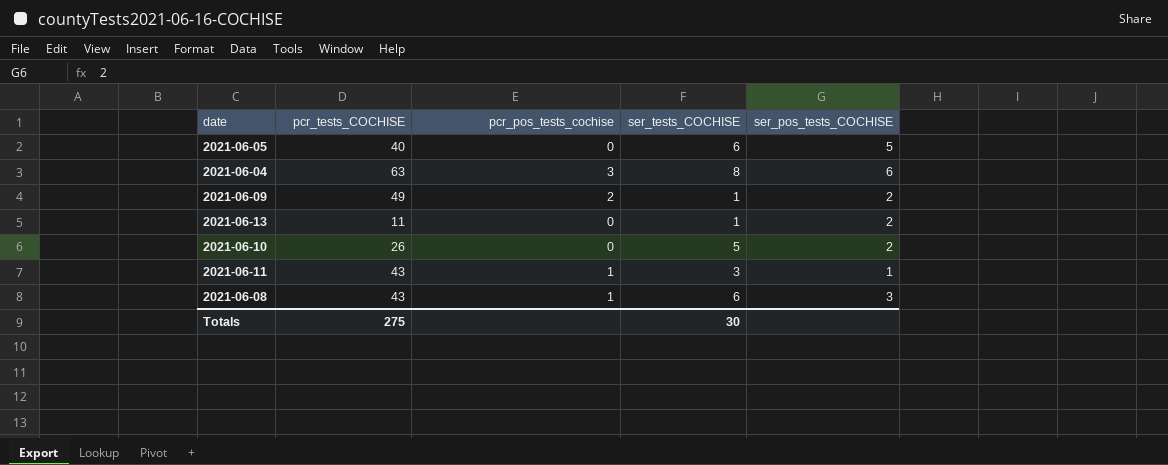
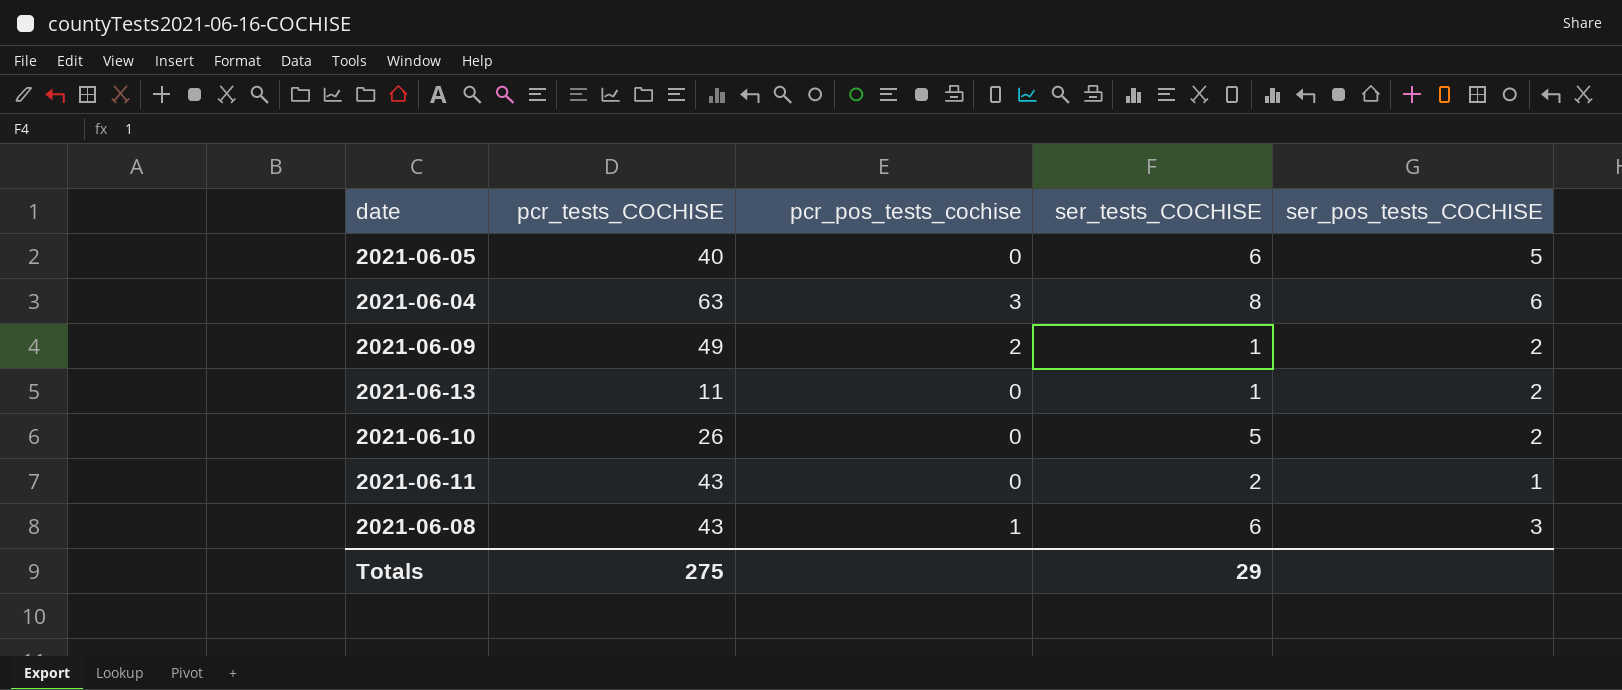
2021-06-11 | pcr_pos_tests_cochise: 1 -> 0
2021-06-11 | ser_tests_COCHISE: 3 -> 2
Totals | ser_tests_COCHISE: 30 -> 29

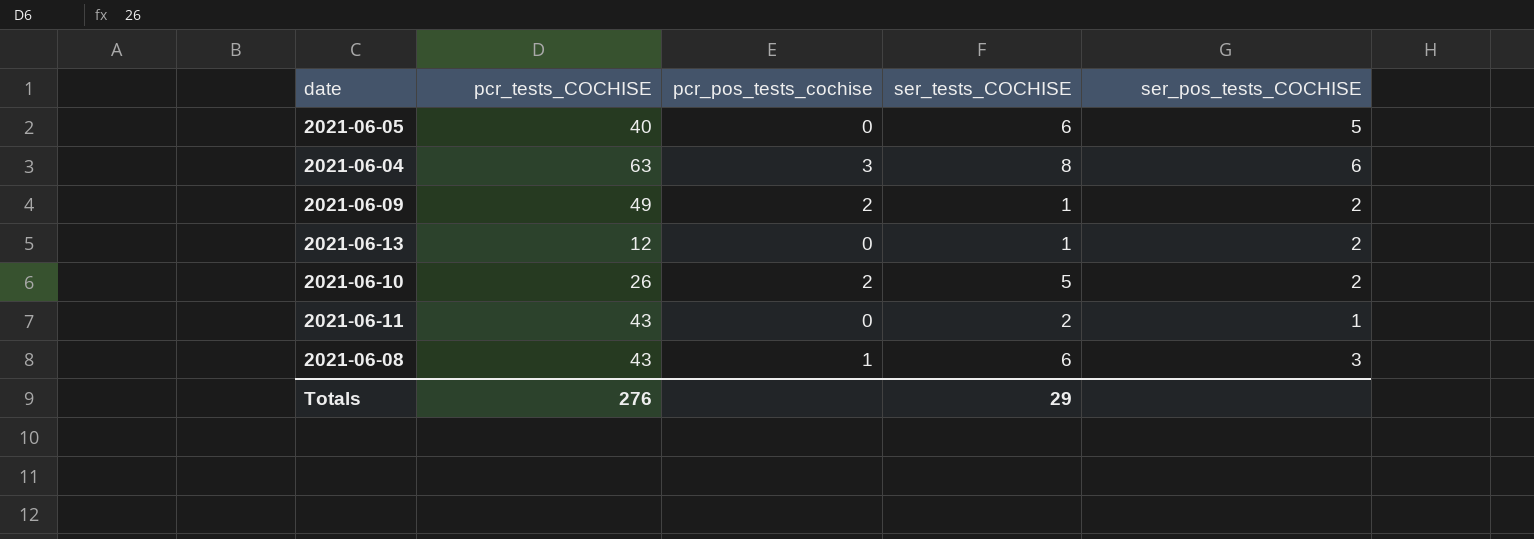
2021-06-13 | pcr_tests_COCHISE: 11 -> 12
2021-06-10 | pcr_pos_tests_cochise: 0 -> 2
Totals | pcr_tests_COCHISE: 275 -> 276

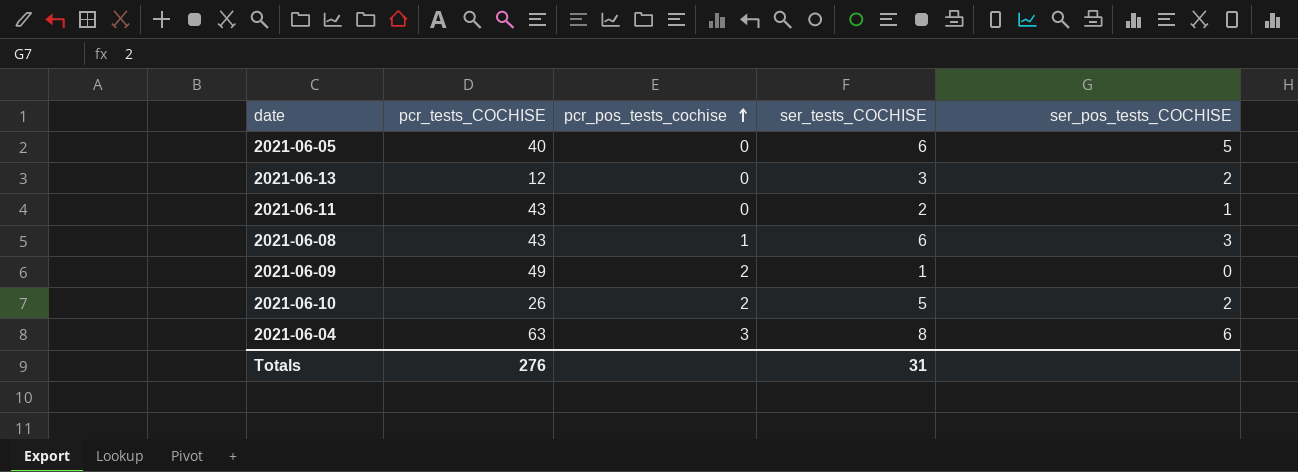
row order: none -> pcr_pos_tests_cochise ascending
2021-06-13 | ser_tests_COCHISE: 1 -> 3
2021-06-09 | ser_pos_tests_COCHISE: 2 -> 0
Totals | ser_tests_COCHISE: 29 -> 31

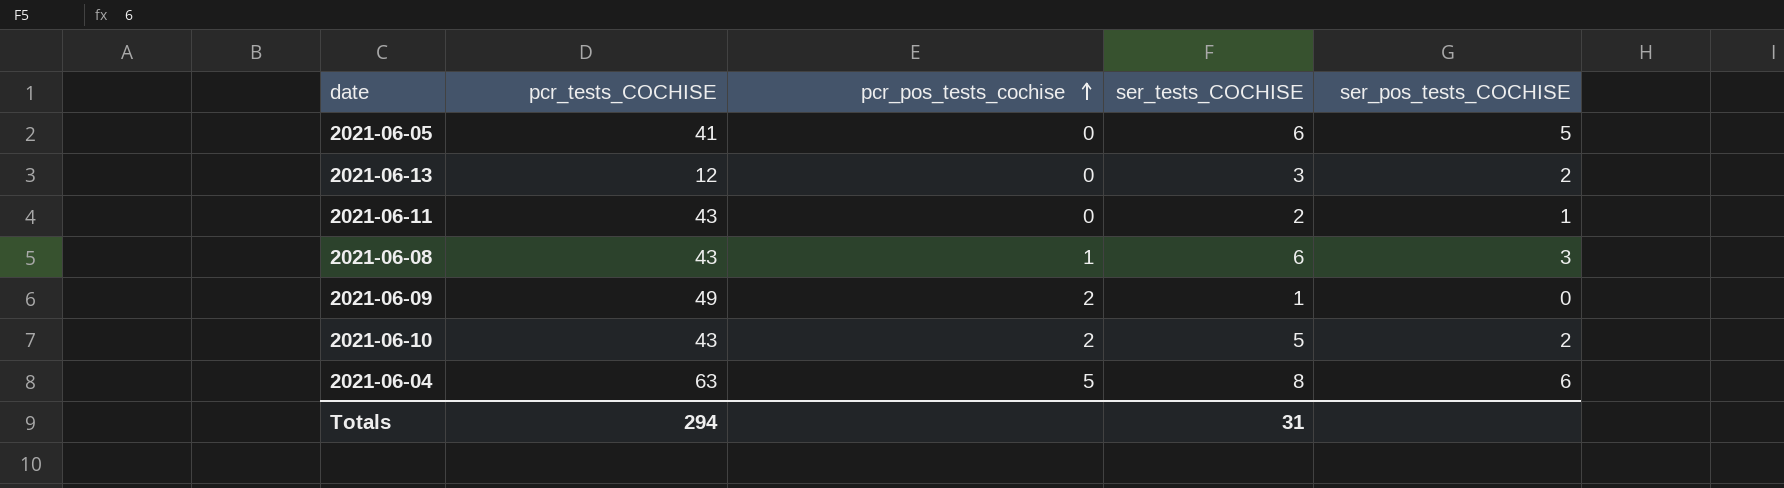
2021-06-05 | pcr_tests_COCHISE: 40 -> 41
2021-06-10 | pcr_tests_COCHISE: 26 -> 43
2021-06-04 | pcr_pos_tests_cochise: 3 -> 5
Totals | pcr_tests_COCHISE: 276 -> 294

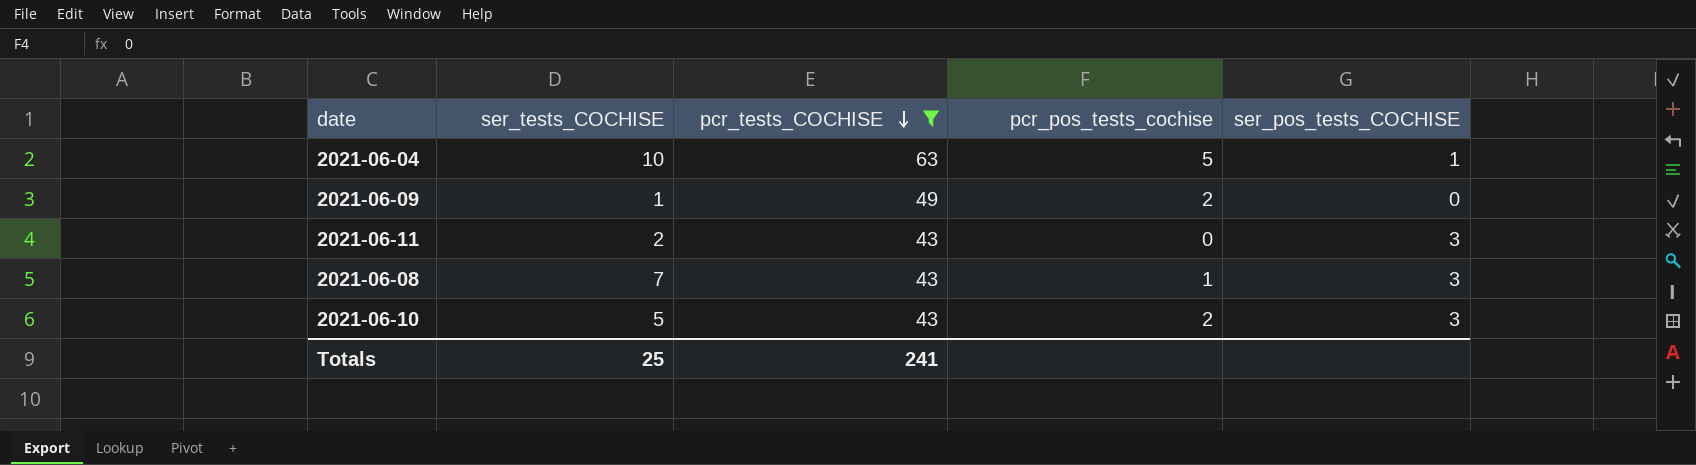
filter: none -> pcr_tests_COCHISE >= 43
row order: pcr_pos_tests_cochise ascending -> pcr_tests_COCHISE descending
column ser_tests_COCHISE | position: 4 -> 2
2021-06-04 | ser_tests_COCHISE: 8 -> 10
2021-06-04 | ser_pos_tests_COCHISE: 6 -> 1
2021-06-11 | ser_pos_tests_COCHISE: 1 -> 3
2021-06-08 | ser_tests_COCHISE: 6 -> 7
2021-06-10 | ser_pos_tests_COCHISE: 2 -> 3
Totals | ser_tests_COCHISE: 31 -> 25
Totals | pcr_tests_COCHISE: 294 -> 241

